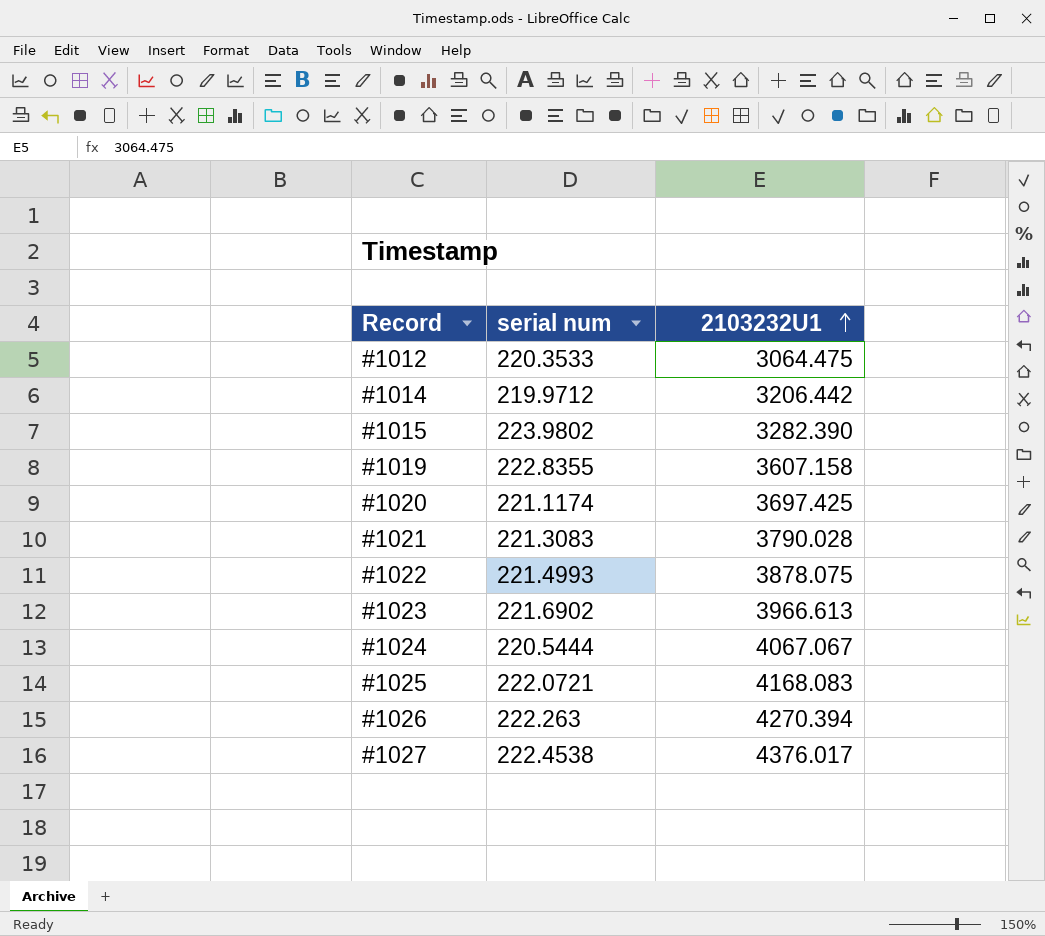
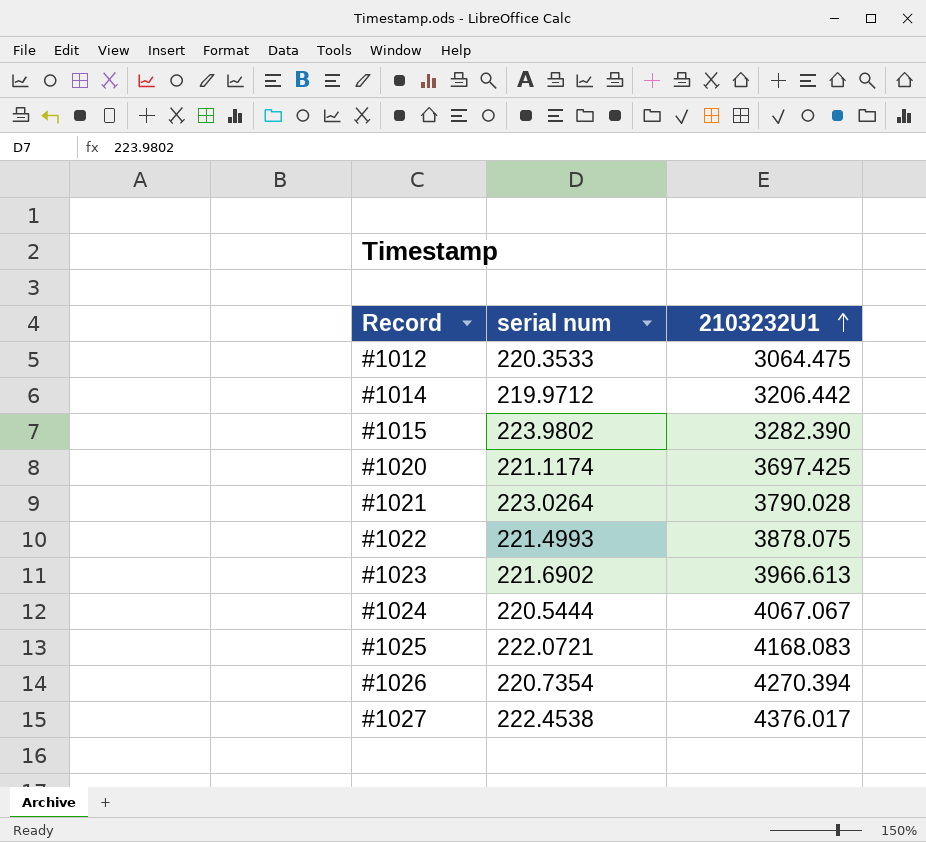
row #1019: 222.8355 | 3607.158 -> none
#1021 | serial num: 221.3083 -> 223.0264
#1026 | serial num: 222.263 -> 220.7354

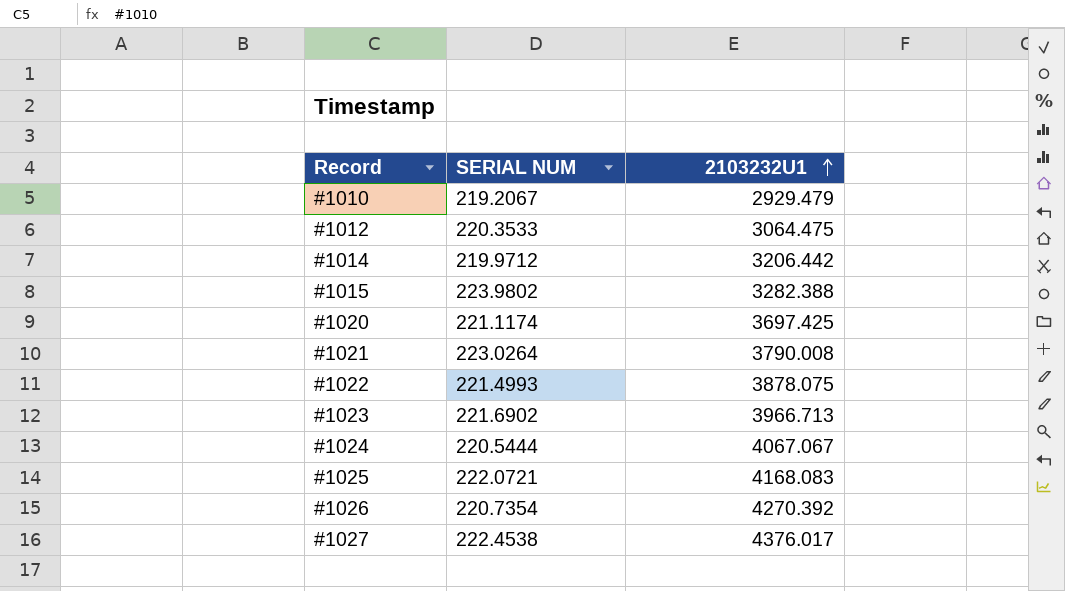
column name: serial num -> SERIAL NUM
row #1010: none -> 219.2067 | 2929.479
#1015 | 2103232U1: 3282.390 -> 3282.388
#1021 | 2103232U1: 3790.028 -> 3790.008
#1023 | 2103232U1: 3966.613 -> 3966.713
#1026 | 2103232U1: 4270.394 -> 4270.392

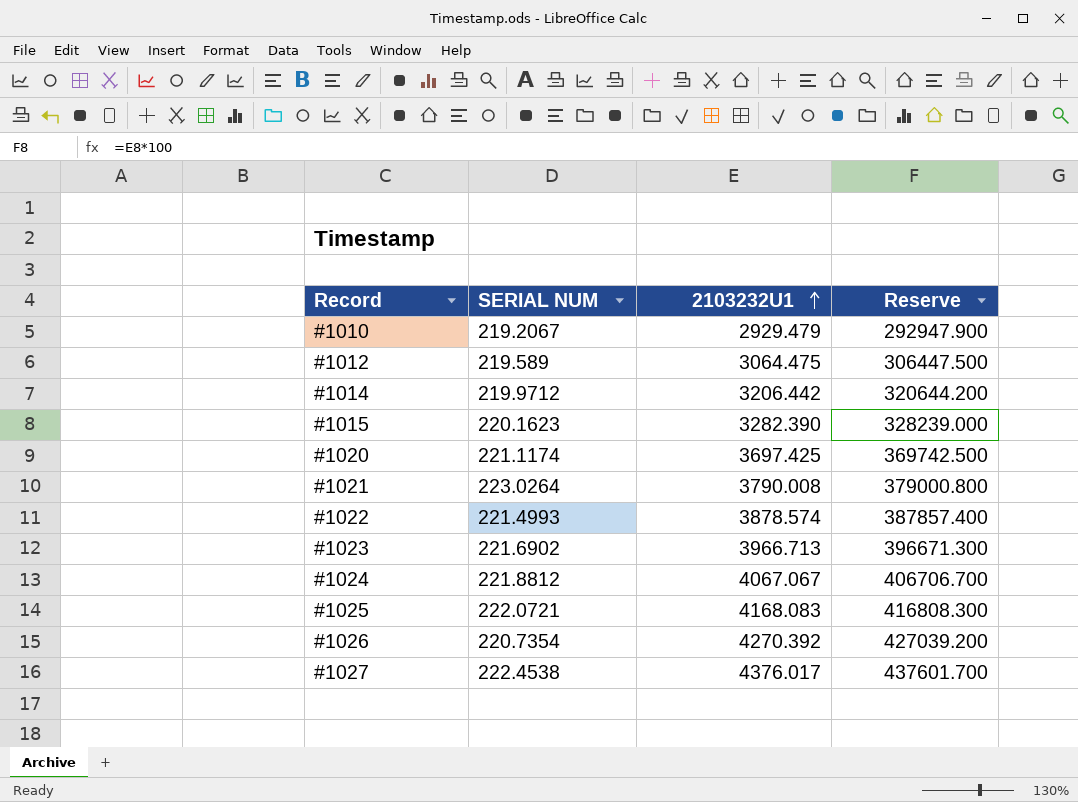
column Reserve | formula: none -> [2103232U1] * 100
#1012 | SERIAL NUM: 220.3533 -> 219.589
#1015 | SERIAL NUM: 223.9802 -> 220.1623
#1015 | 2103232U1: 3282.388 -> 3282.390
#1022 | 2103232U1: 3878.075 -> 3878.574
#1024 | SERIAL NUM: 220.5444 -> 221.8812

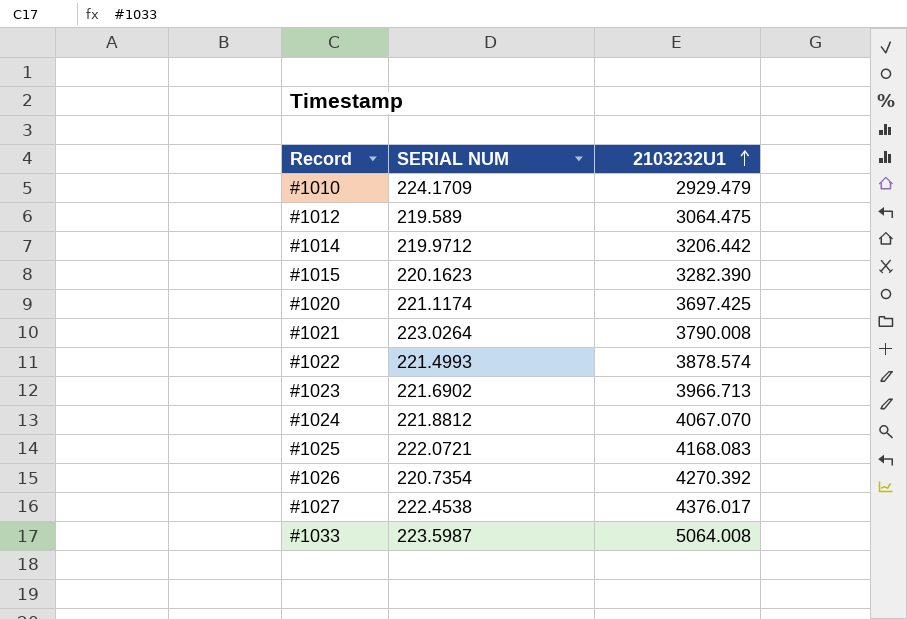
column Reserve | formula: [2103232U1] * 100 -> none
#1010 | SERIAL NUM: 219.2067 -> 224.1709
#1024 | 2103232U1: 4067.067 -> 4067.070
row #1033: none -> 223.5987 | 5064.008

